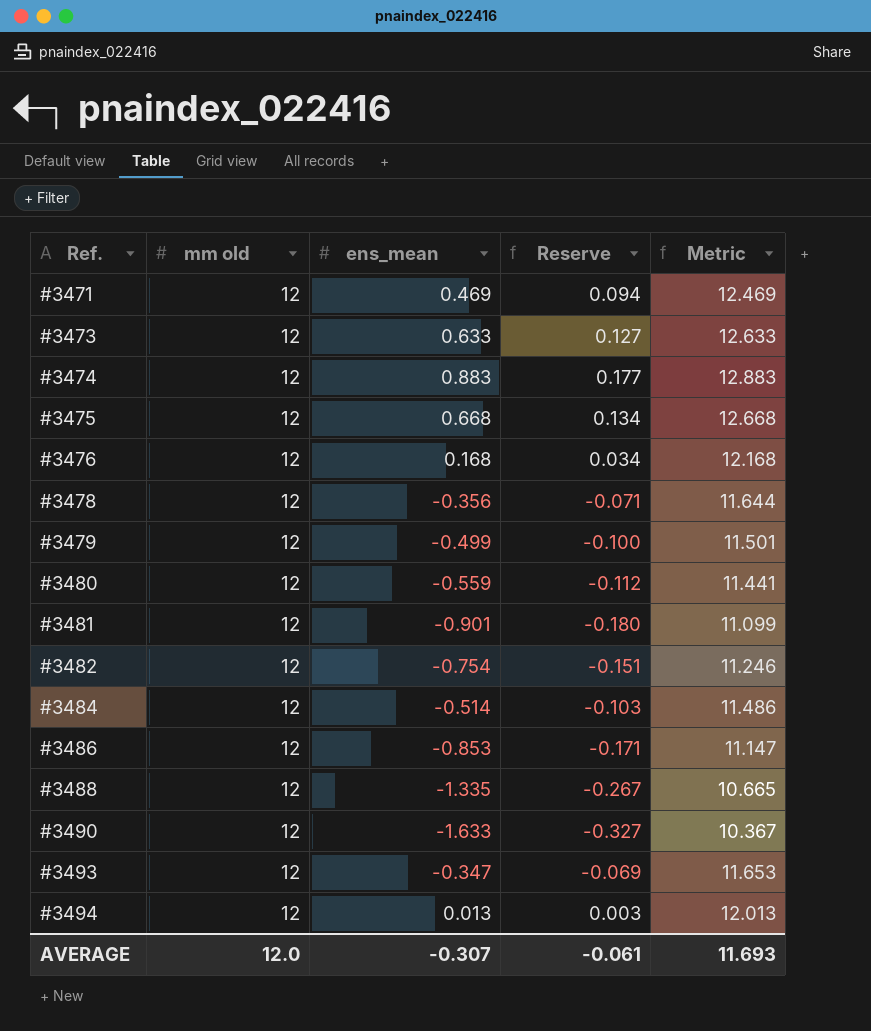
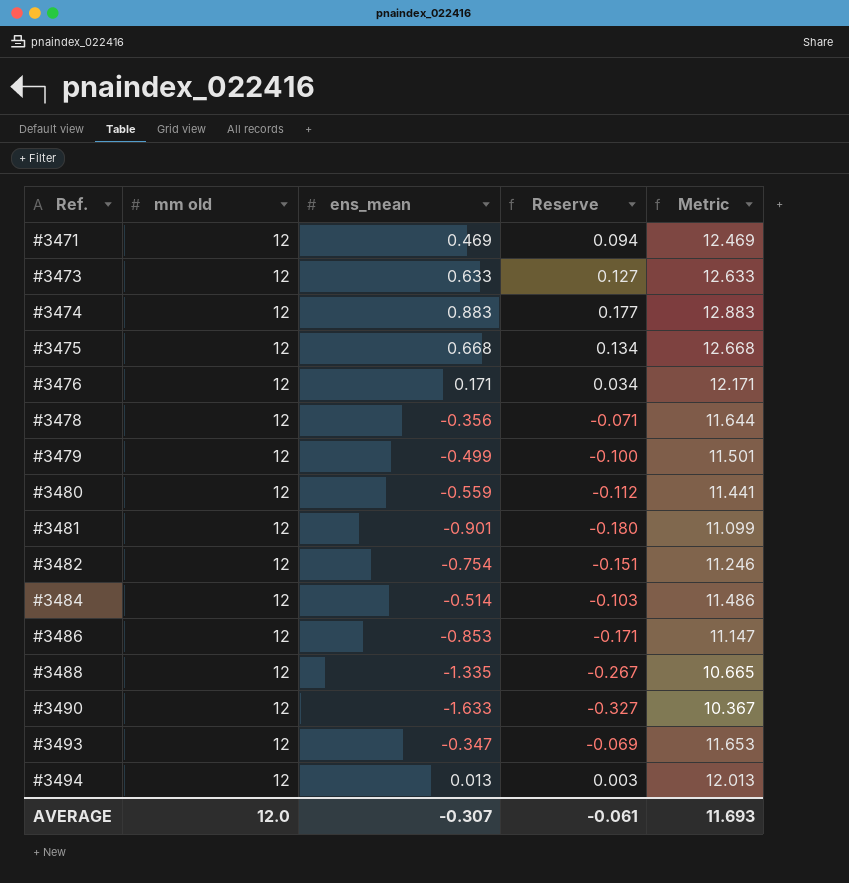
#3476 | ens_mean: 0.168 -> 0.171
#3476 | Metric: 12.168 -> 12.171

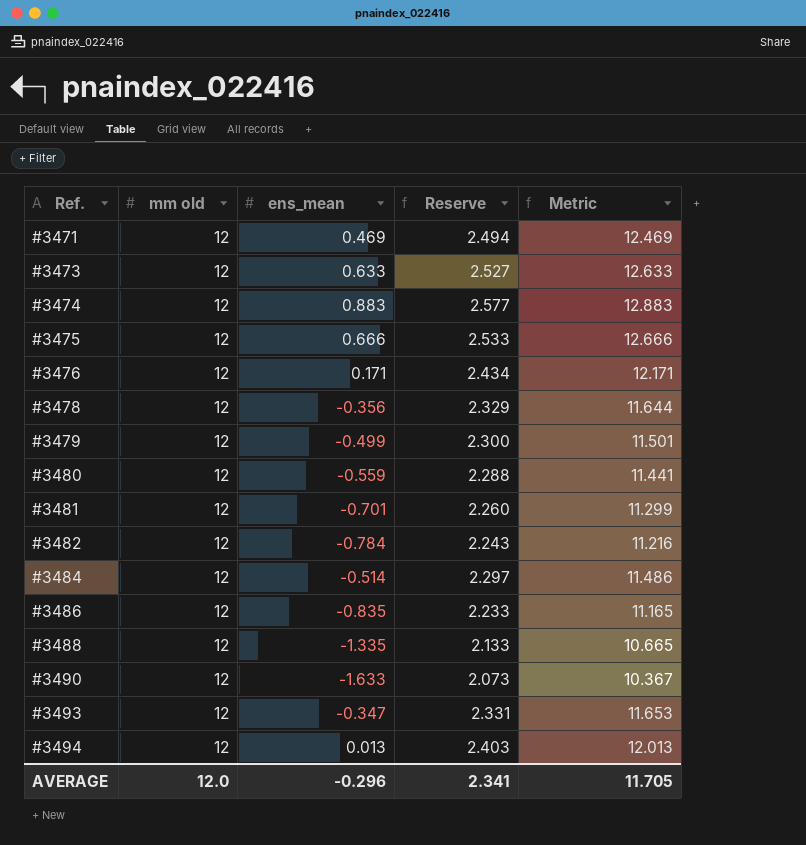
column Reserve | formula: [ens_mean] * 0.2 -> [Metric] * 0.2
#3475 | ens_mean: 0.668 -> 0.666
#3475 | Metric: 12.668 -> 12.666
#3481 | ens_mean: -0.901 -> -0.701
#3481 | Metric: 11.099 -> 11.299
#3482 | ens_mean: -0.754 -> -0.784
#3482 | Metric: 11.246 -> 11.216
#3486 | ens_mean: -0.853 -> -0.835
#3486 | Metric: 11.147 -> 11.165
AVERAGE | ens_mean: -0.307 -> -0.296
AVERAGE | Reserve: -0.061 -> 2.341
AVERAGE | Metric: 11.693 -> 11.705

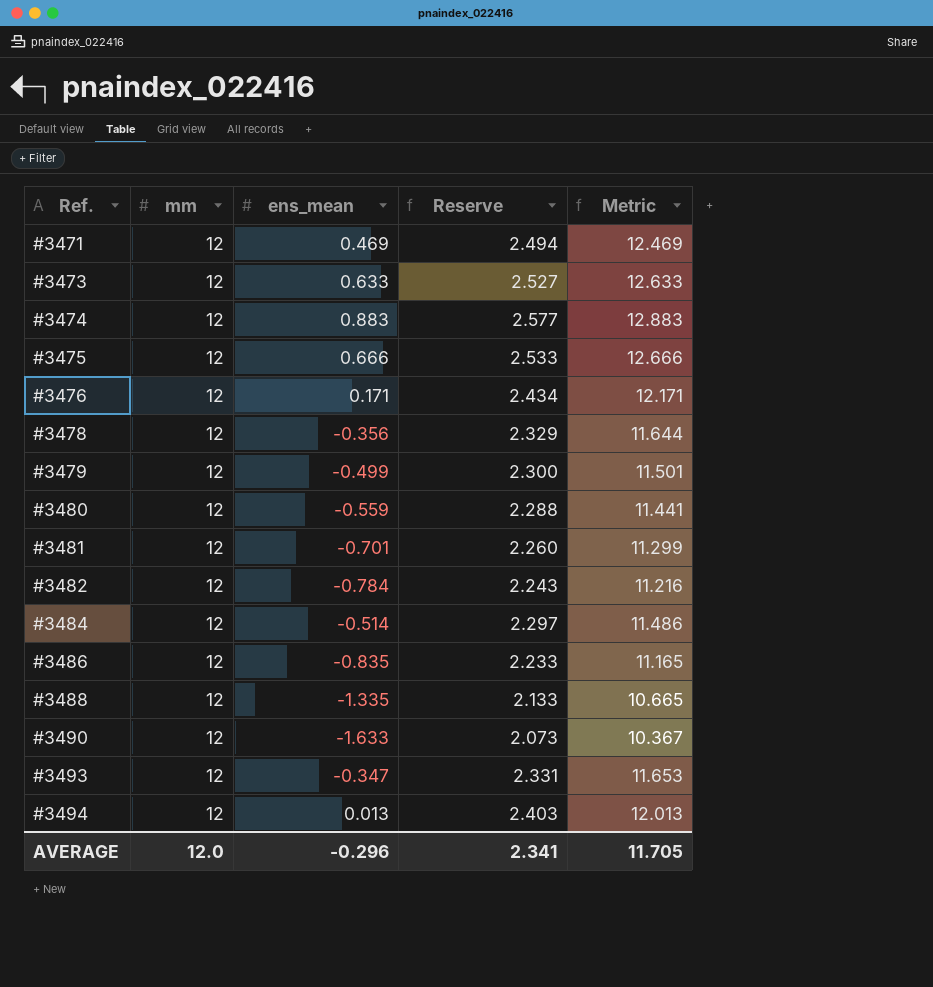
column name: mm old -> mm

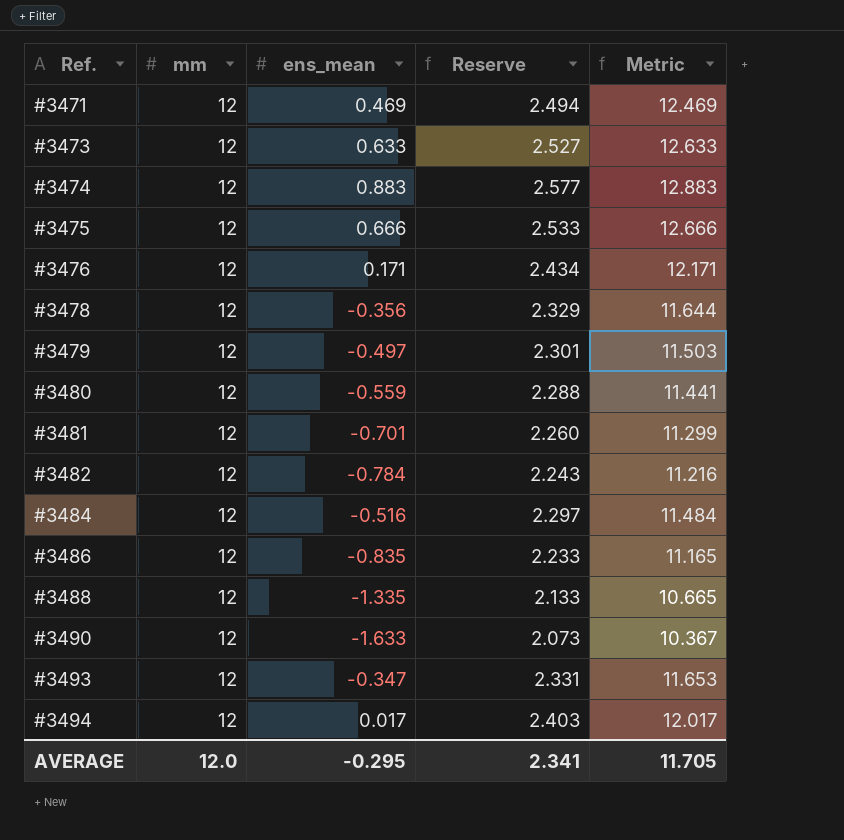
#3479 | ens_mean: -0.499 -> -0.497
#3479 | Reserve: 2.300 -> 2.301
#3479 | Metric: 11.501 -> 11.503
#3484 | ens_mean: -0.514 -> -0.516
#3484 | Metric: 11.486 -> 11.484
#3494 | ens_mean: 0.013 -> 0.017
#3494 | Metric: 12.013 -> 12.017
AVERAGE | ens_mean: -0.296 -> -0.295

